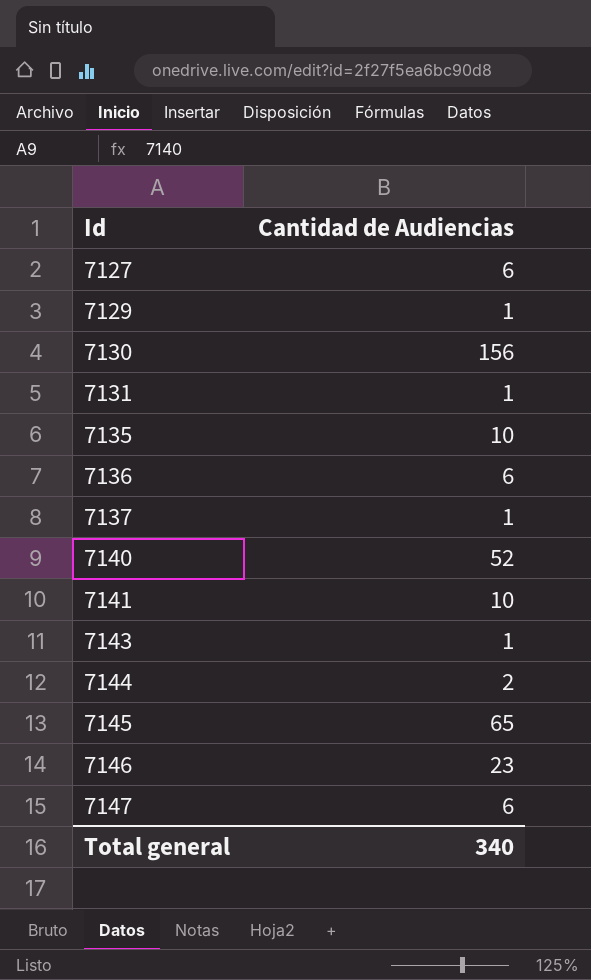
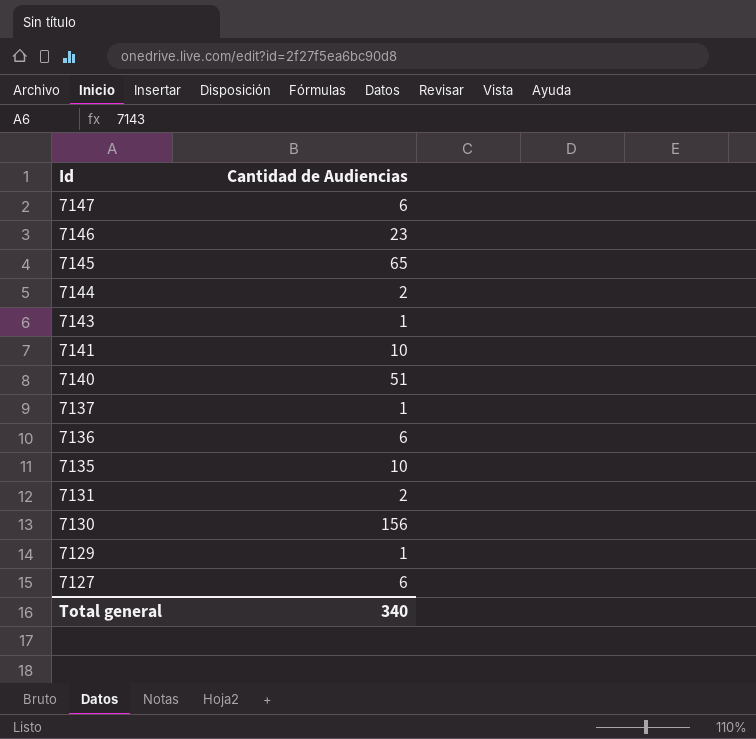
row order: Id ascending -> Id descending
7140 | Cantidad de Audiencias: 52 -> 51
7131 | Cantidad de Audiencias: 1 -> 2

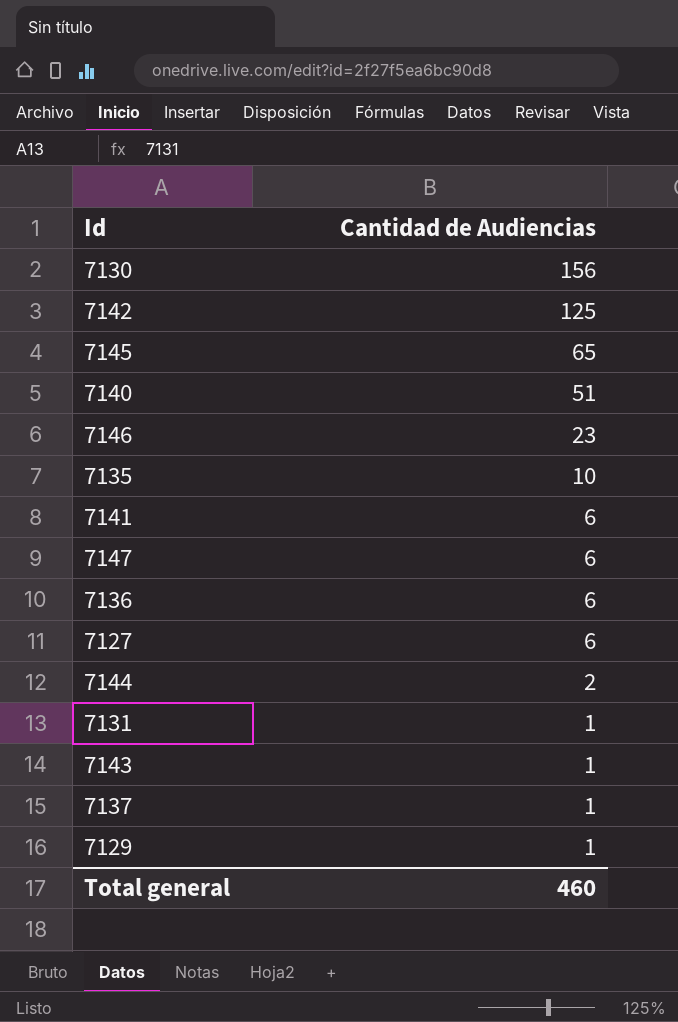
row order: Id descending -> Cantidad de Audiencias descending
row 7142: none -> 125
7141 | Cantidad de Audiencias: 10 -> 6
7131 | Cantidad de Audiencias: 2 -> 1
Total general | Cantidad de Audiencias: 340 -> 460

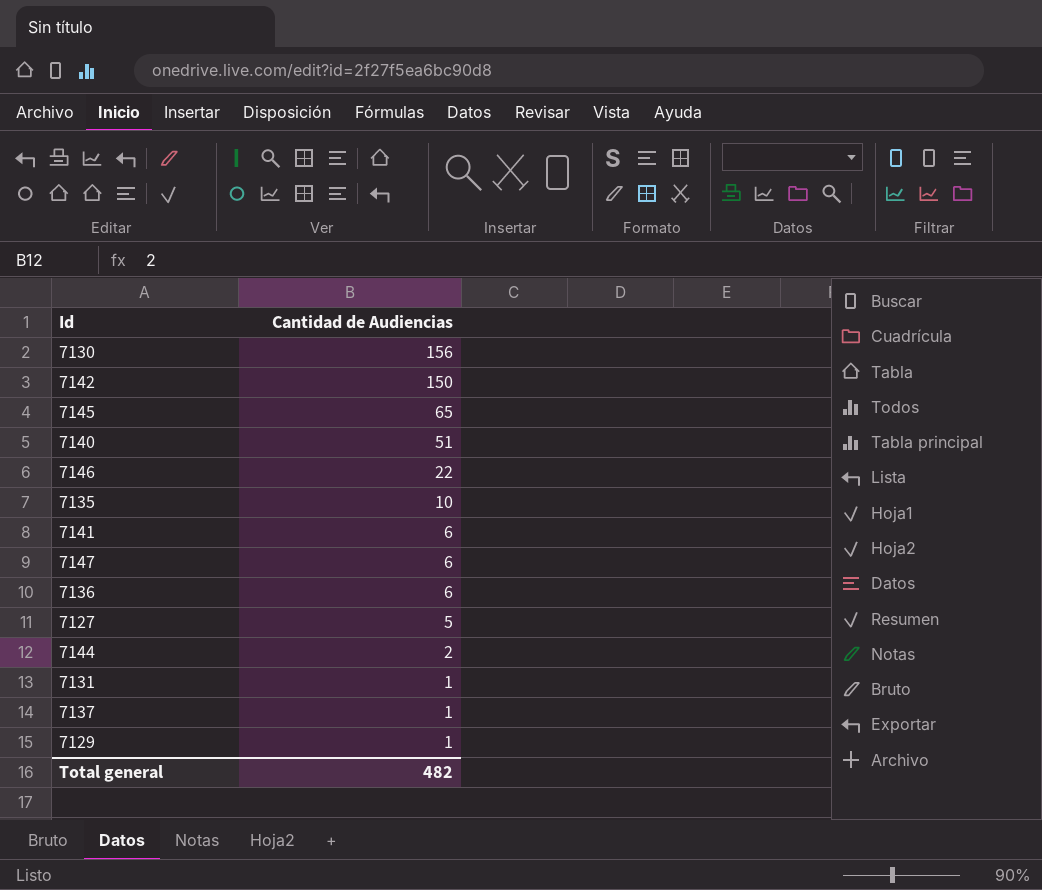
row 7143: 1 -> none
7142 | Cantidad de Audiencias: 125 -> 150
7146 | Cantidad de Audiencias: 23 -> 22
7127 | Cantidad de Audiencias: 6 -> 5
Total general | Cantidad de Audiencias: 460 -> 482

